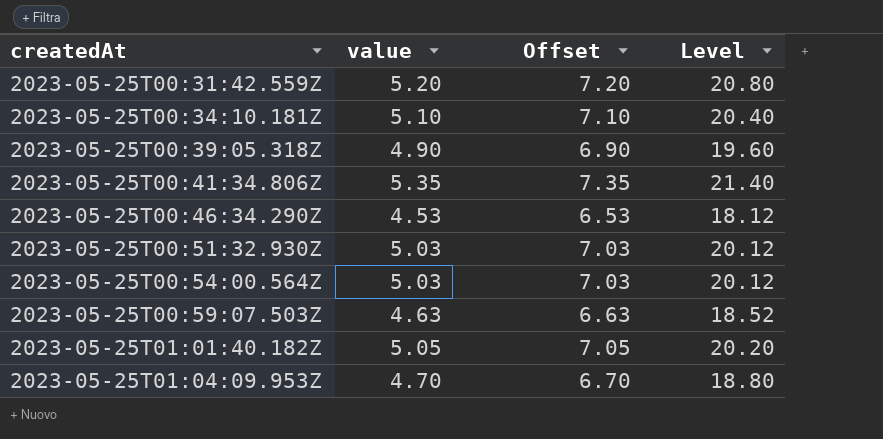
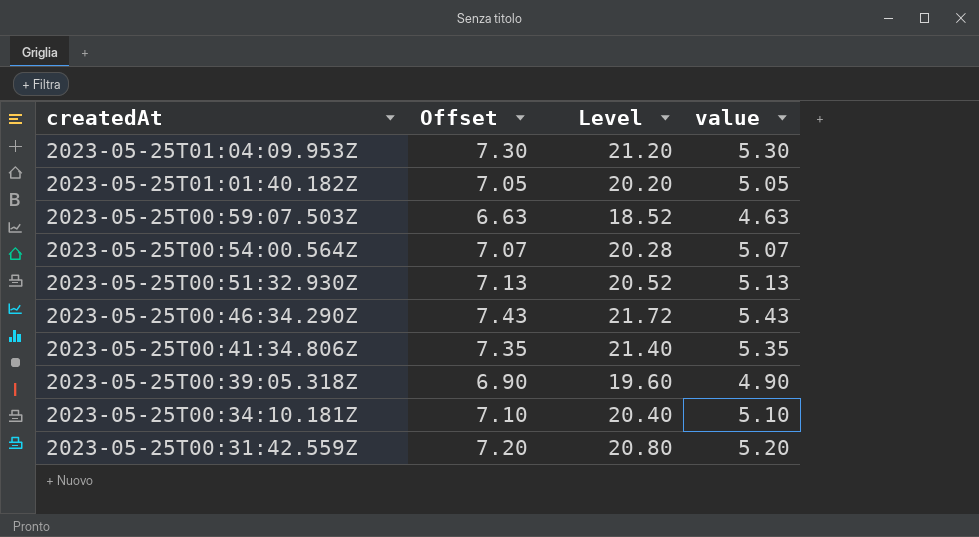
row order: createdAt ascending -> createdAt descending
column value | position: 2 -> 4
2023-05-25T01:04:09.953Z | Offset: 6.70 -> 7.30
2023-05-25T01:04:09.953Z | Level: 18.80 -> 21.20
2023-05-25T01:04:09.953Z | value: 4.70 -> 5.30
2023-05-25T00:54:00.564Z | Offset: 7.03 -> 7.07
2023-05-25T00:54:00.564Z | Level: 20.12 -> 20.28
2023-05-25T00:54:00.564Z | value: 5.03 -> 5.07
2023-05-25T00:51:32.930Z | Offset: 7.03 -> 7.13
2023-05-25T00:51:32.930Z | Level: 20.12 -> 20.52
2023-05-25T00:51:32.930Z | value: 5.03 -> 5.13
2023-05-25T00:46:34.290Z | Offset: 6.53 -> 7.43
2023-05-25T00:46:34.290Z | Level: 18.12 -> 21.72
2023-05-25T00:46:34.290Z | value: 4.53 -> 5.43

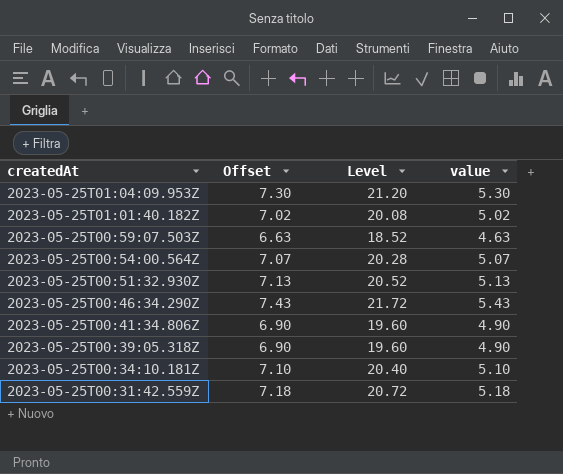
2023-05-25T01:01:40.182Z | Offset: 7.05 -> 7.02
2023-05-25T01:01:40.182Z | Level: 20.20 -> 20.08
2023-05-25T01:01:40.182Z | value: 5.05 -> 5.02
2023-05-25T00:41:34.806Z | Offset: 7.35 -> 6.90
2023-05-25T00:41:34.806Z | Level: 21.40 -> 19.60
2023-05-25T00:41:34.806Z | value: 5.35 -> 4.90
2023-05-25T00:31:42.559Z | Offset: 7.20 -> 7.18
2023-05-25T00:31:42.559Z | Level: 20.80 -> 20.72
2023-05-25T00:31:42.559Z | value: 5.20 -> 5.18

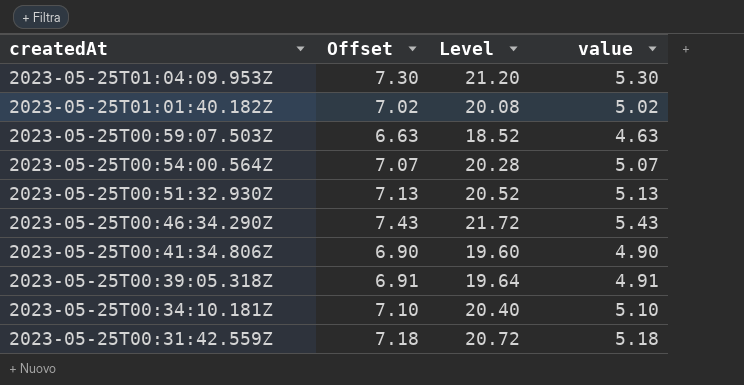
2023-05-25T00:39:05.318Z | Offset: 6.90 -> 6.91
2023-05-25T00:39:05.318Z | Level: 19.60 -> 19.64
2023-05-25T00:39:05.318Z | value: 4.90 -> 4.91

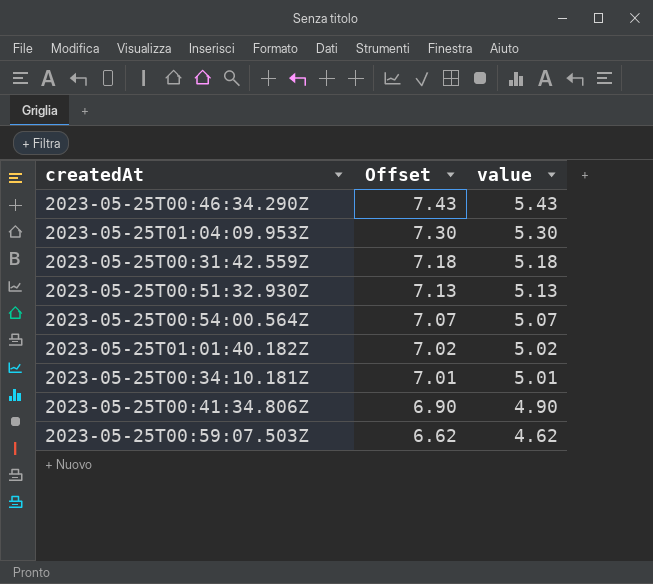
row order: createdAt descending -> Offset descending
column Level | formula: [value] * 4 -> none
row 2023-05-25T00:39:05.318Z: 6.91 | 19.64 | 4.91 -> none
2023-05-25T00:34:10.181Z | Offset: 7.10 -> 7.01
2023-05-25T00:34:10.181Z | value: 5.10 -> 5.01
2023-05-25T00:59:07.503Z | Offset: 6.63 -> 6.62
2023-05-25T00:59:07.503Z | value: 4.63 -> 4.62

